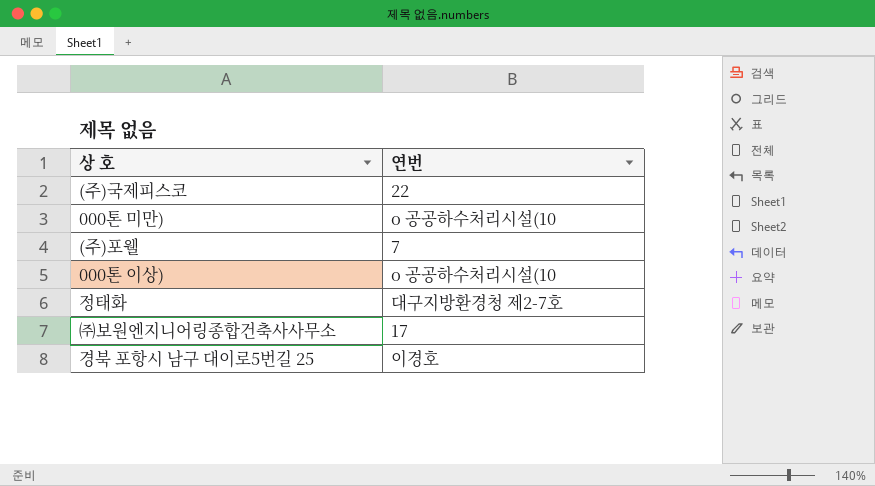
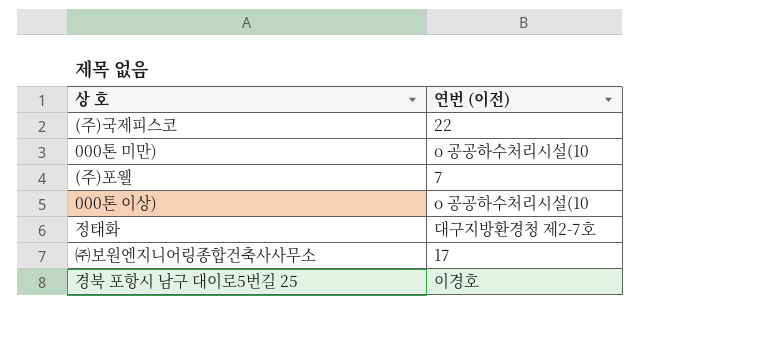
column name: 연번 -> 연번 (이전)

